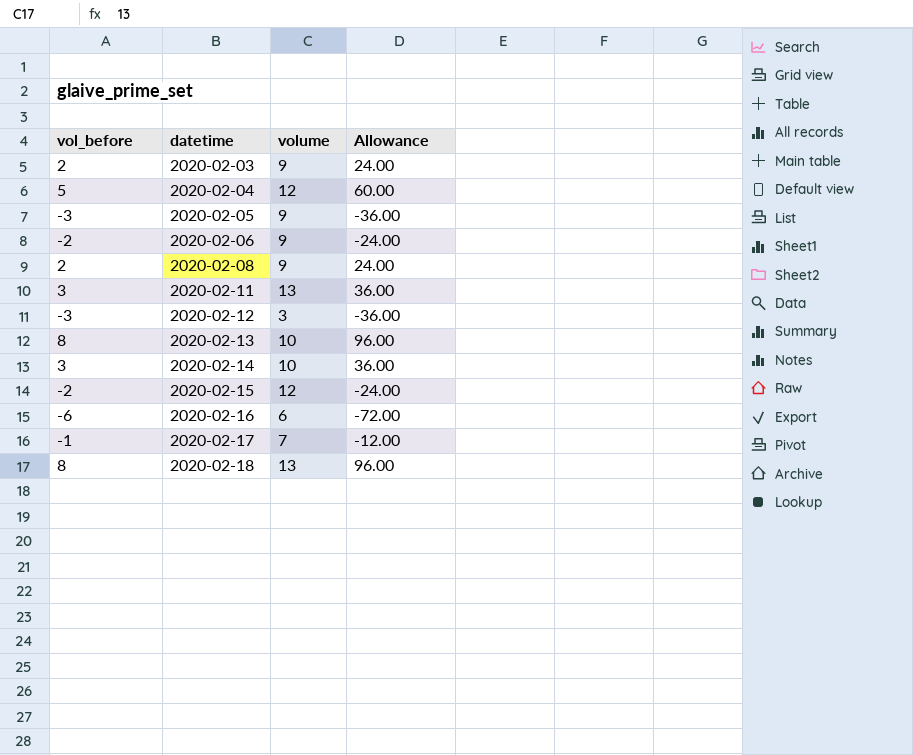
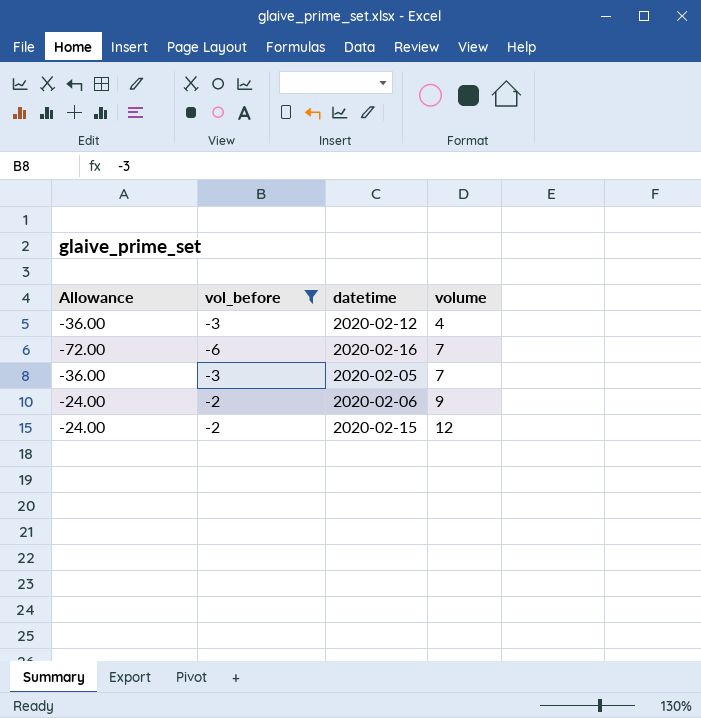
filter: none -> vol_before <= -2
row order: datetime ascending -> volume ascending
column Allowance | position: 4 -> 1
2020-02-12 | volume: 3 -> 4
2020-02-16 | volume: 6 -> 7
2020-02-05 | volume: 9 -> 7

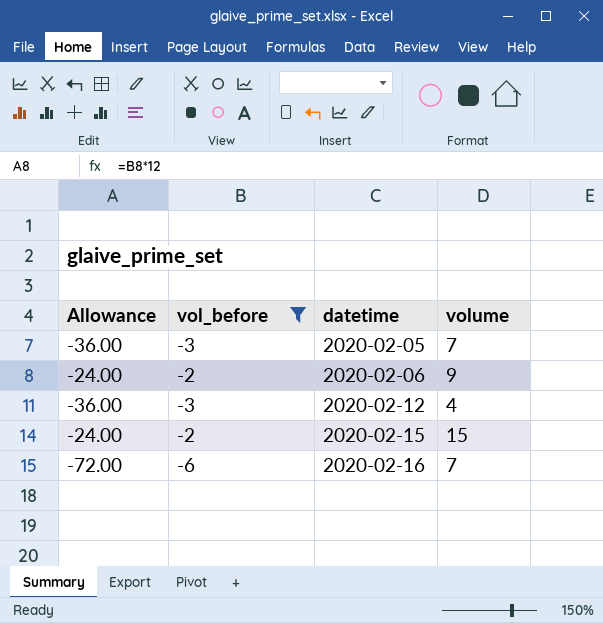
row order: volume ascending -> datetime ascending
2020-02-15 | volume: 12 -> 15

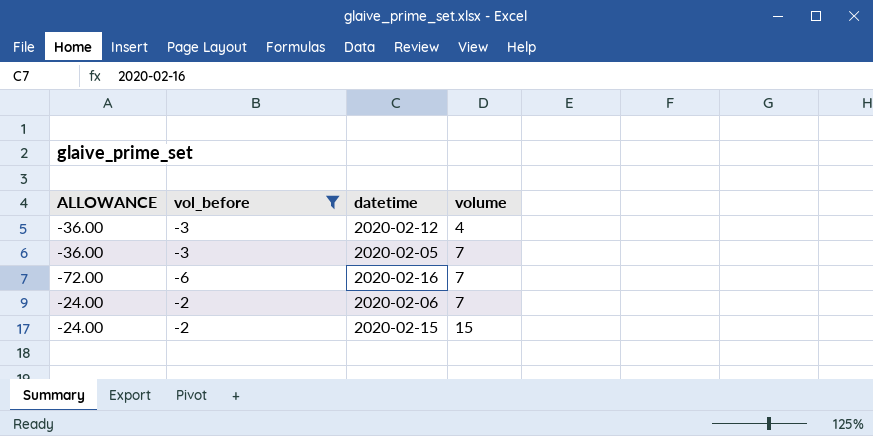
row order: datetime ascending -> volume ascending
column name: Allowance -> ALLOWANCE
2020-02-06 | volume: 9 -> 7

